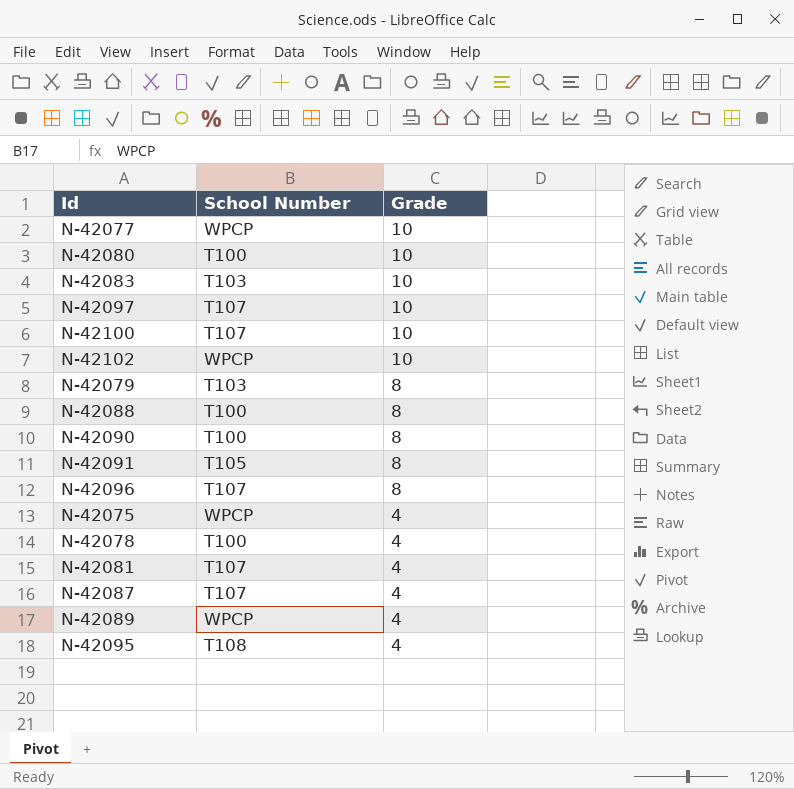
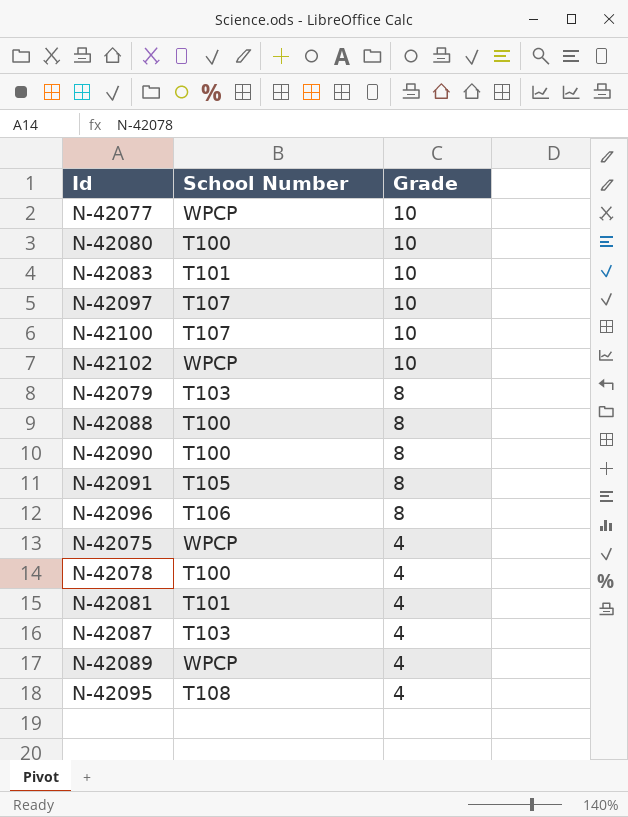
N-42083 | School Number: T103 -> T101
N-42096 | School Number: T107 -> T106
N-42081 | School Number: T107 -> T101
N-42087 | School Number: T107 -> T103

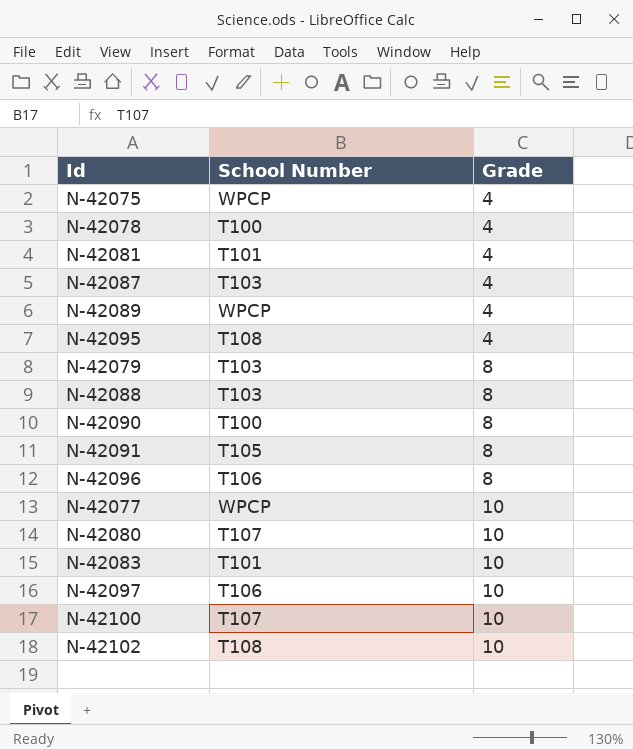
row order: Grade descending -> Grade ascending
N-42088 | School Number: T100 -> T103
N-42080 | School Number: T100 -> T107
N-42097 | School Number: T107 -> T106
N-42102 | School Number: WPCP -> T108

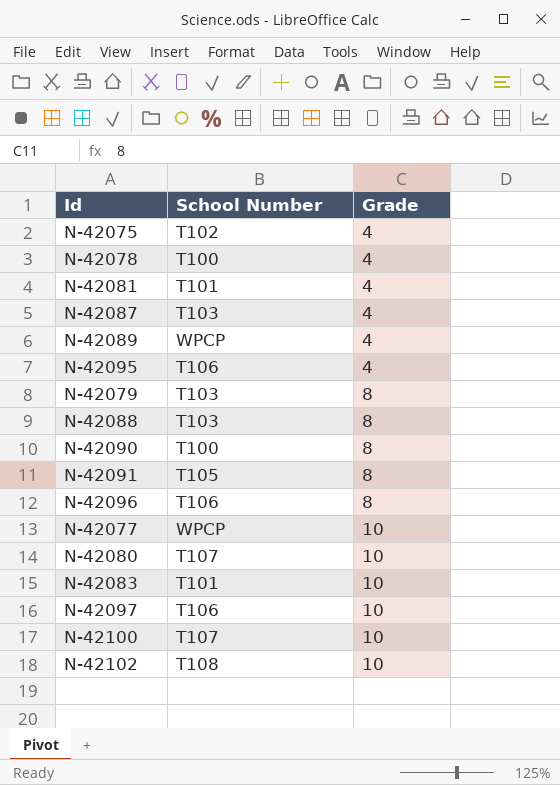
N-42075 | School Number: WPCP -> T102
N-42095 | School Number: T108 -> T106

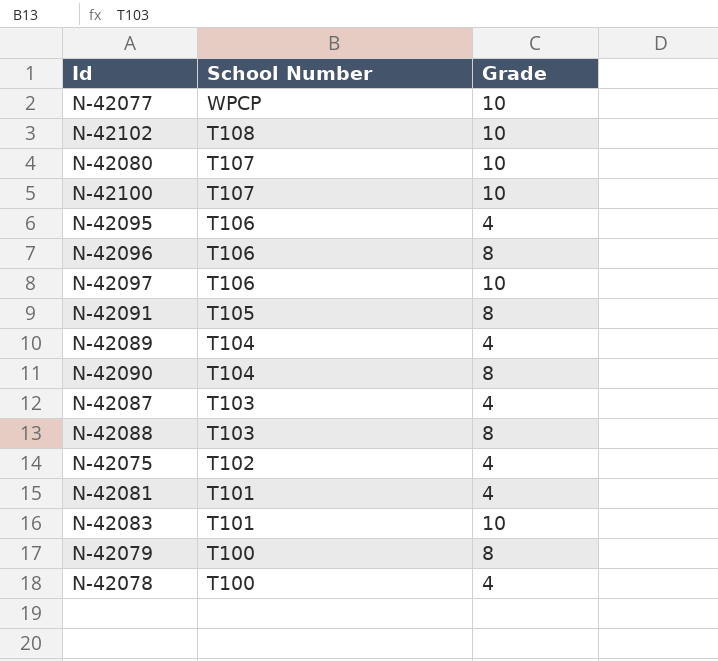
row order: Grade ascending -> School Number descending
N-42089 | School Number: WPCP -> T104
N-42090 | School Number: T100 -> T104
N-42079 | School Number: T103 -> T100

